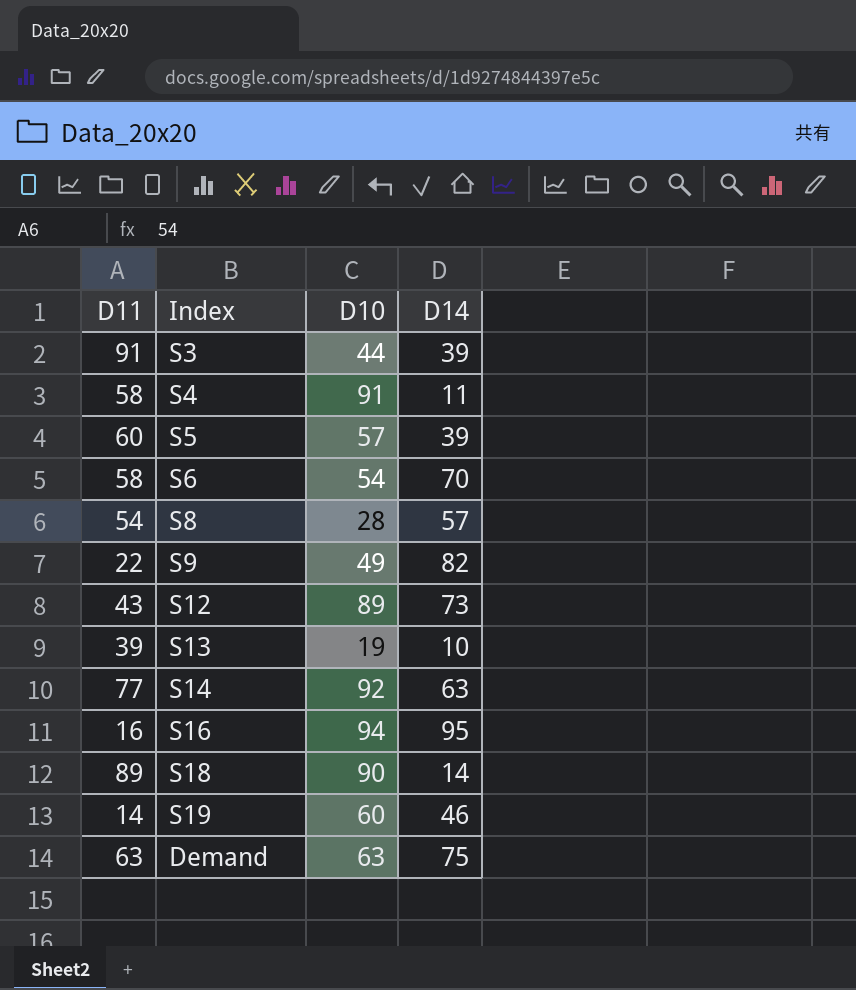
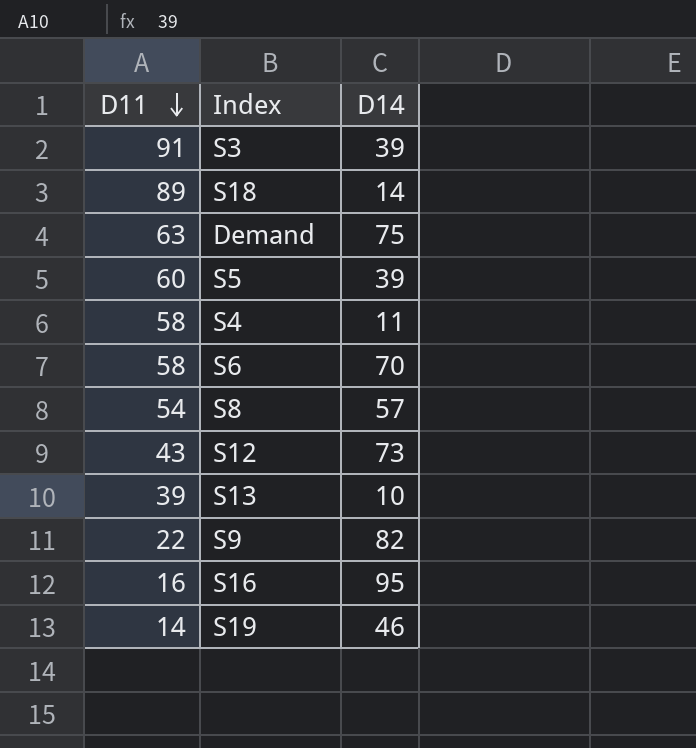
row order: none -> D11 descending
column D10 | position: 3 -> none
row S14: 77 | 92 | 63 -> none

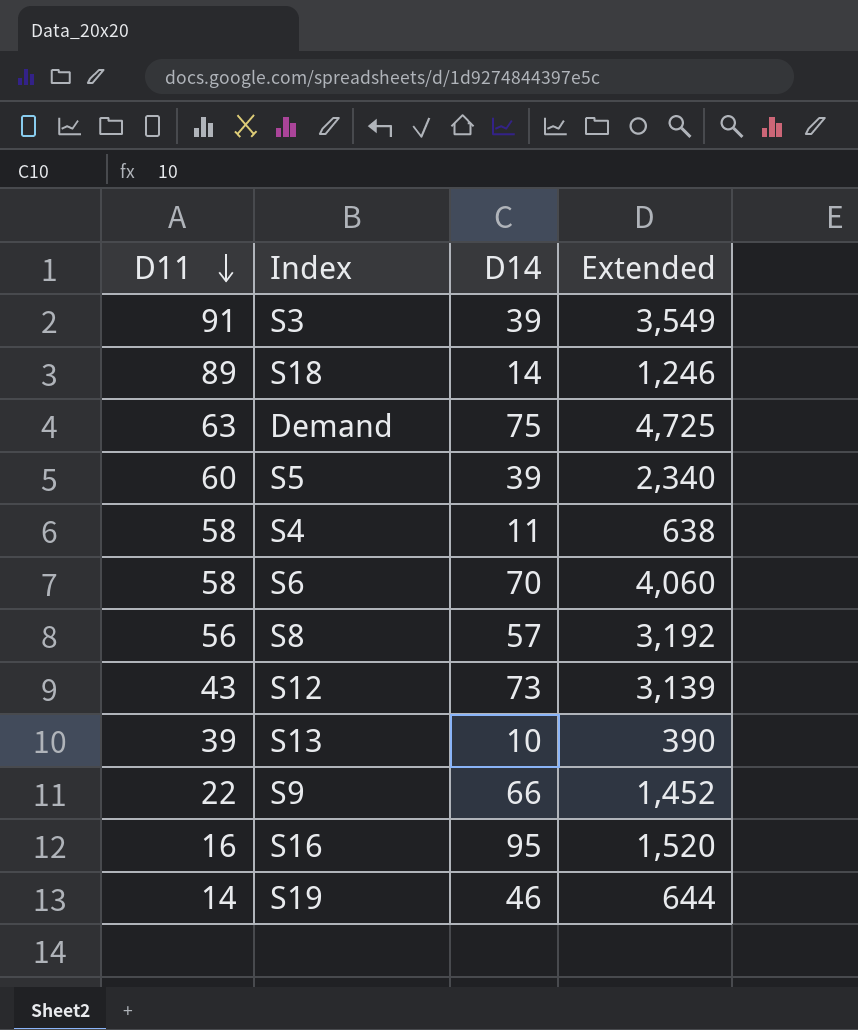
column Extended | formula: none -> [D11] * [D14]
S8 | D11: 54 -> 56
S9 | D14: 82 -> 66

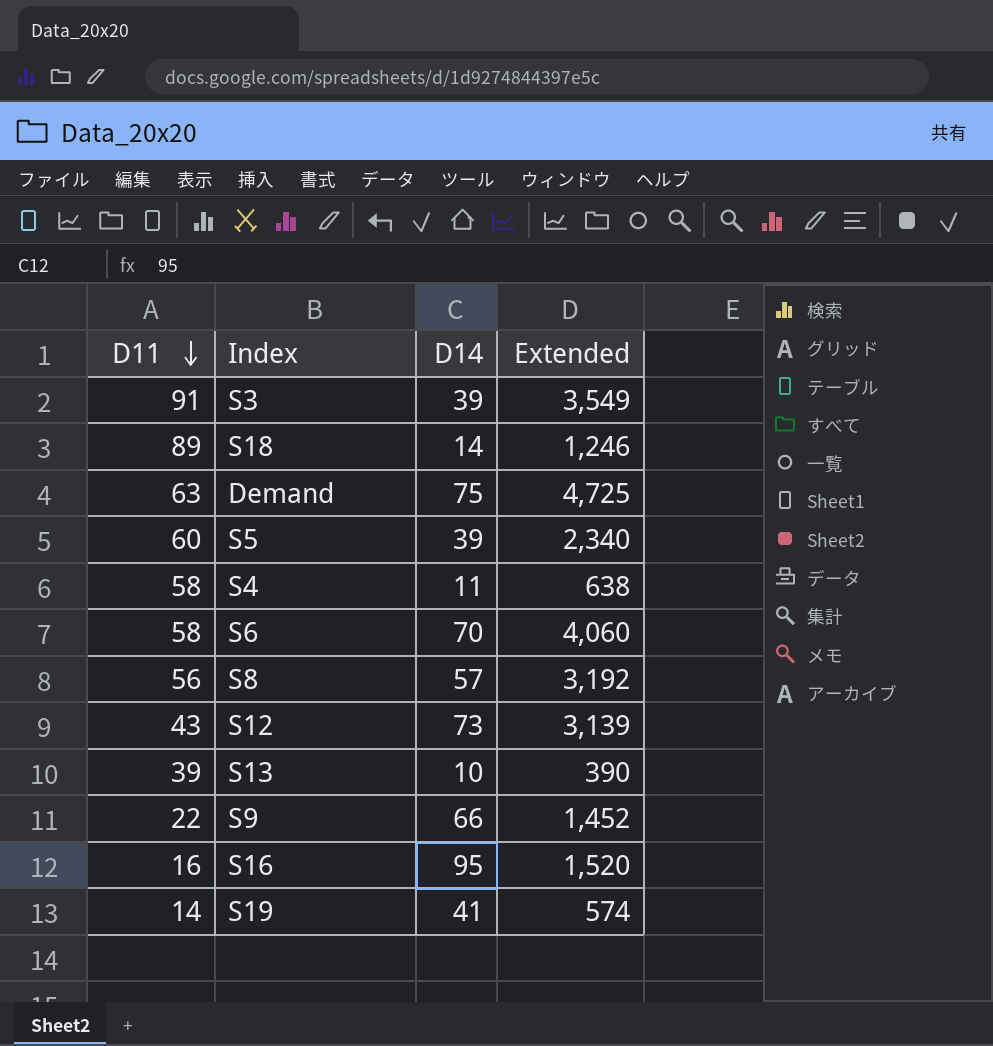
S19 | D14: 46 -> 41
S19 | Extended: 644 -> 574

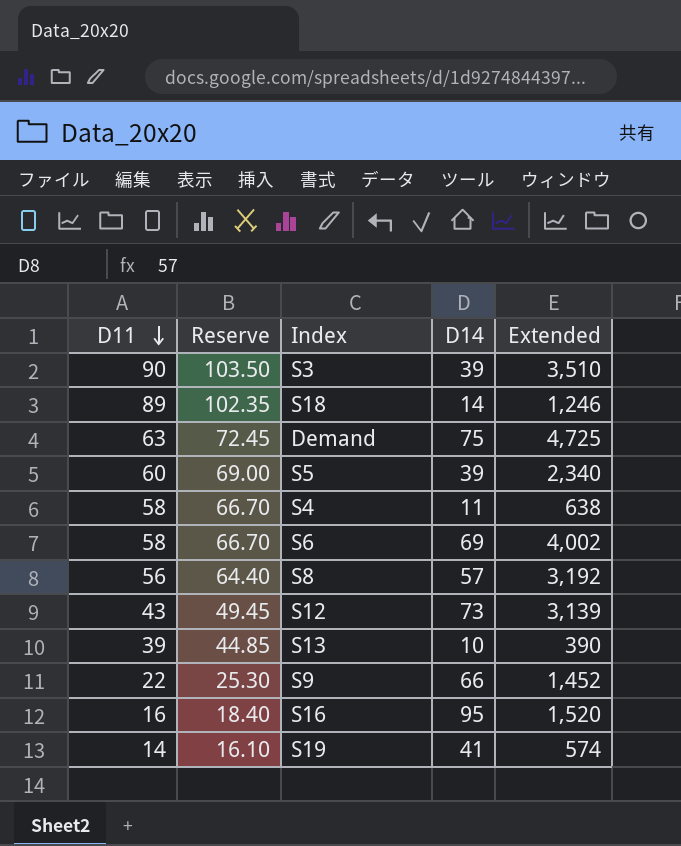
column Reserve | formula: none -> [D11] * 1.15
S3 | D11: 91 -> 90
S3 | Extended: 3,549 -> 3,510
S6 | D14: 70 -> 69
S6 | Extended: 4,060 -> 4,002

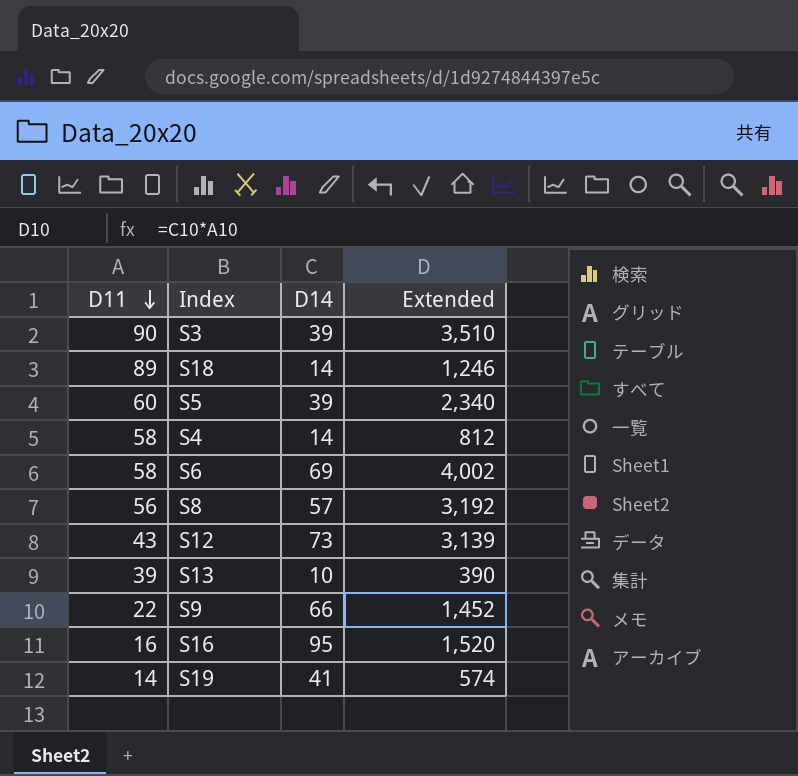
column Reserve | formula: [D11] * 1.15 -> none
row Demand: 63 | 72.45 | 75 | 4,725 -> none
S4 | D14: 11 -> 14
S4 | Extended: 638 -> 812

